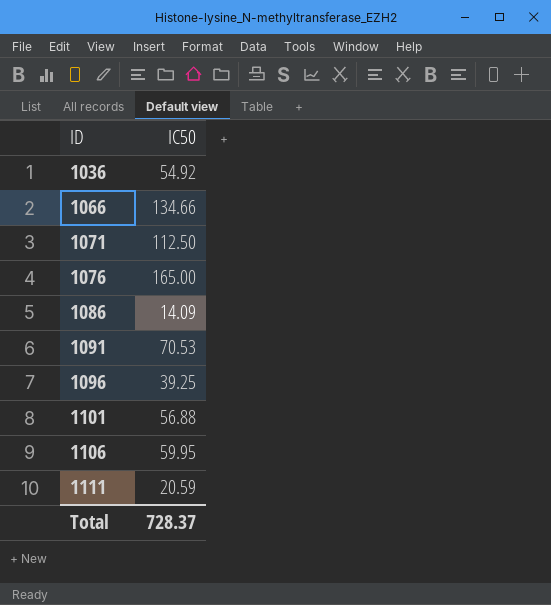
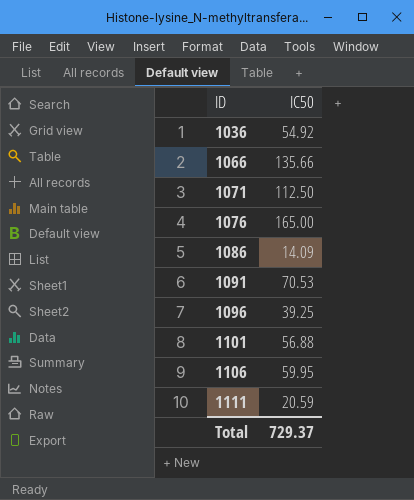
1066 | IC50: 134.66 -> 135.66
Total | IC50: 728.37 -> 729.37

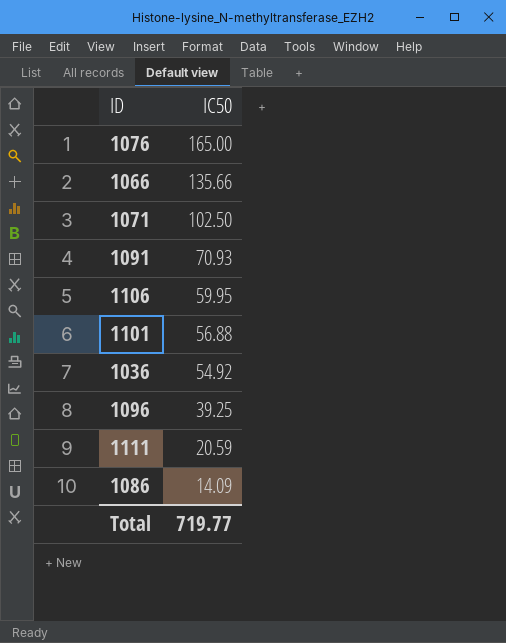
row order: ID ascending -> IC50 descending
1071 | IC50: 112.50 -> 102.50
1091 | IC50: 70.53 -> 70.93
Total | IC50: 729.37 -> 719.77

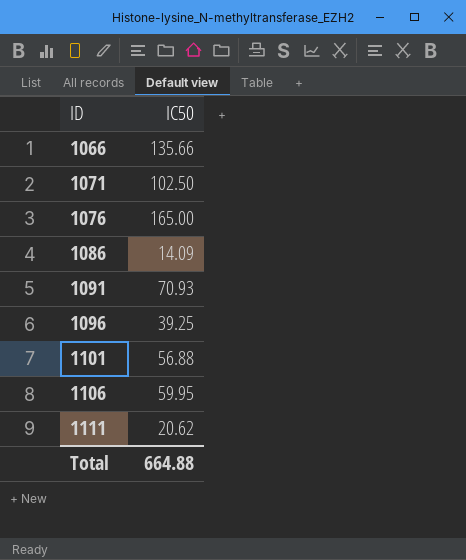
row order: IC50 descending -> ID ascending
row 1036: 54.92 -> none
1111 | IC50: 20.59 -> 20.62
Total | IC50: 719.77 -> 664.88

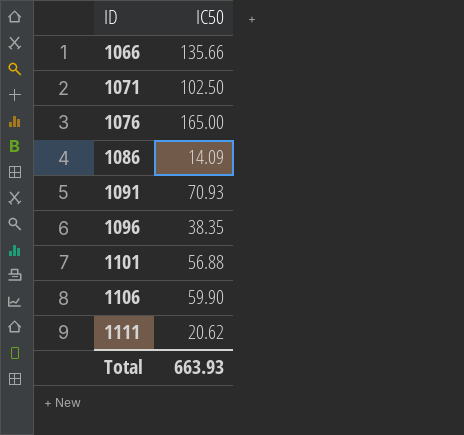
1096 | IC50: 39.25 -> 38.35
1106 | IC50: 59.95 -> 59.90
Total | IC50: 664.88 -> 663.93

